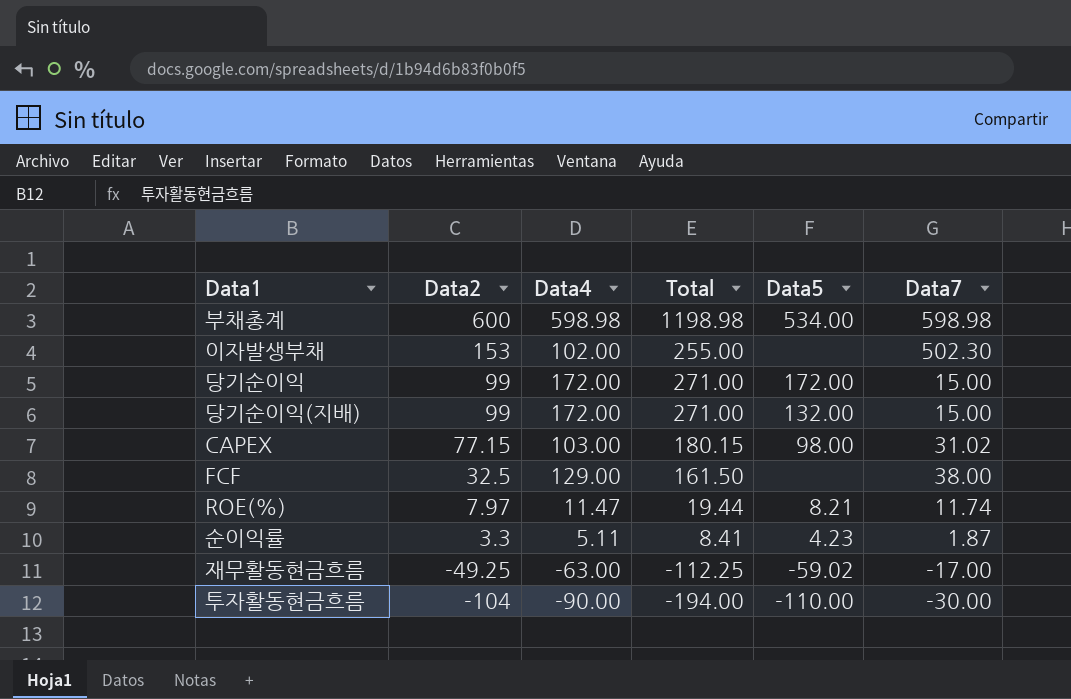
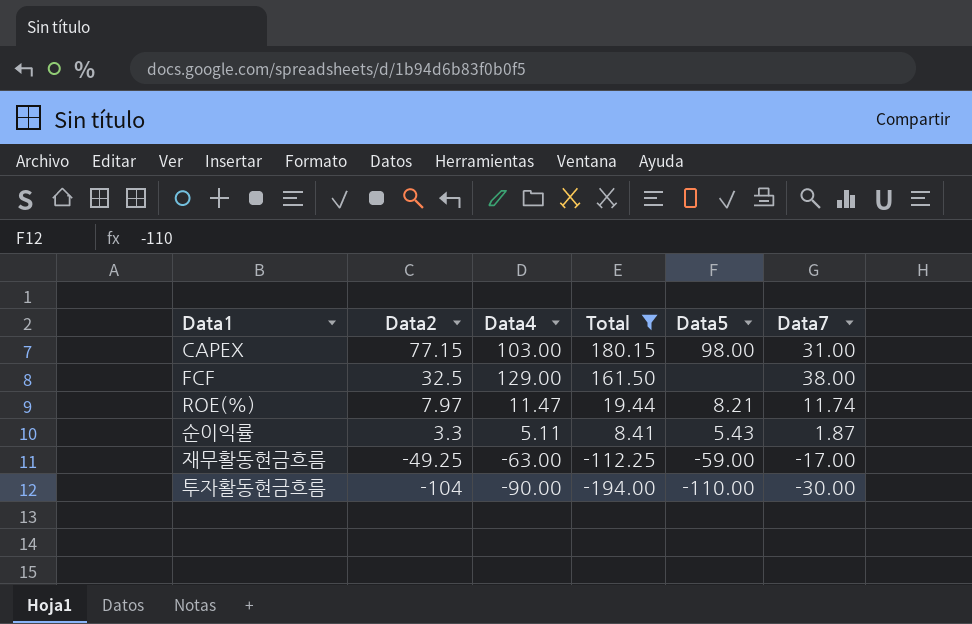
filter: none -> Total <= 180.15
CAPEX | Data7: 31.02 -> 31.00
순이익률 | Data5: 4.23 -> 5.43
재무활동현금흐름 | Data5: -59.02 -> -59.00

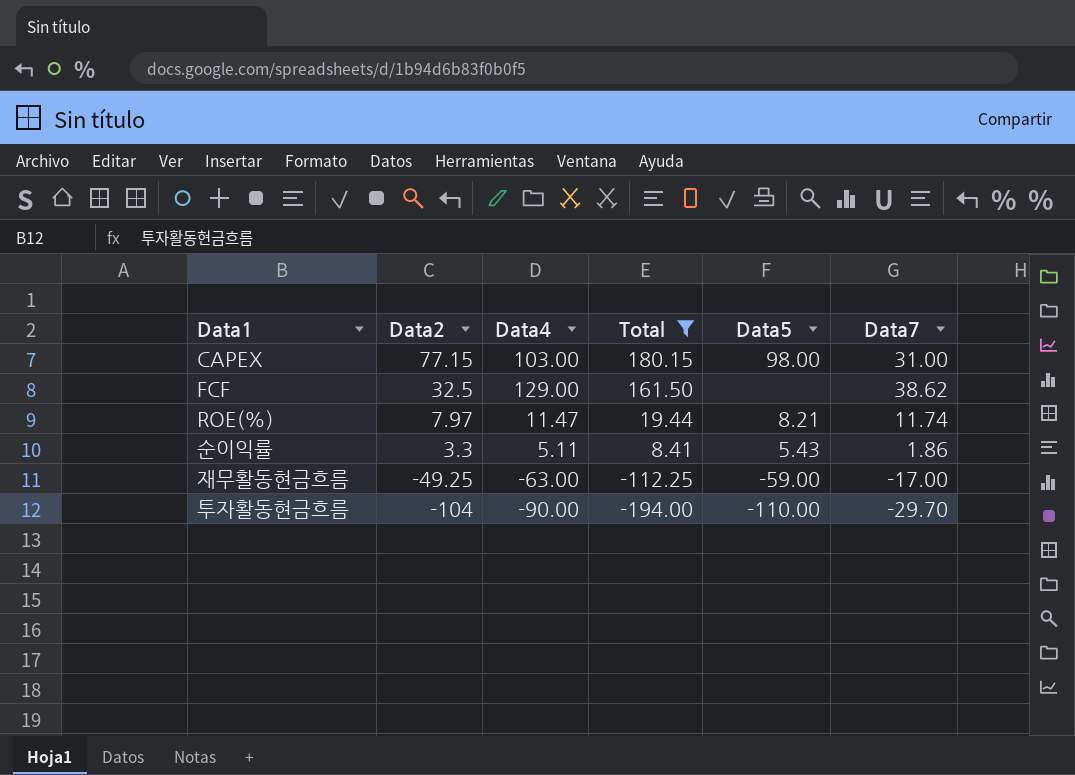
FCF | Data7: 38.00 -> 38.62
순이익률 | Data7: 1.87 -> 1.86
투자활동현금흐름 | Data7: -30.00 -> -29.70

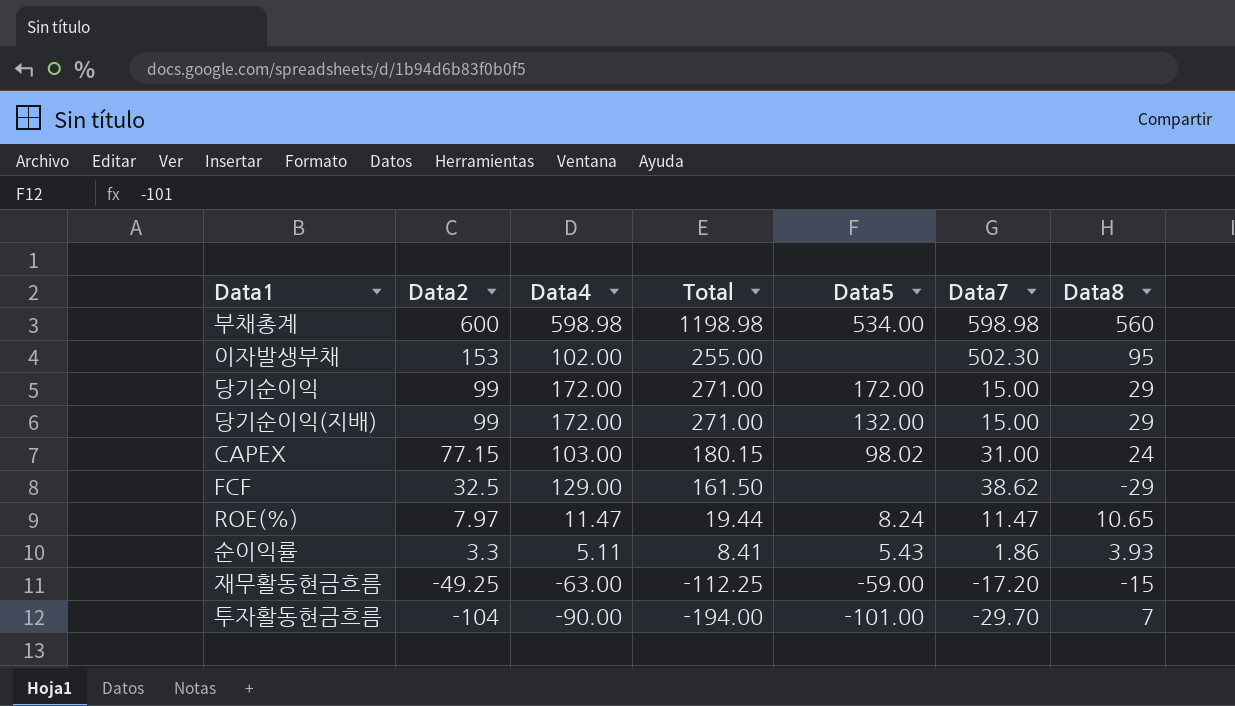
filter: Total <= 180.15 -> none
column Data8 | position: none -> 7
CAPEX | Data5: 98.00 -> 98.02
ROE(%) | Data5: 8.21 -> 8.24
ROE(%) | Data7: 11.74 -> 11.47
재무활동현금흐름 | Data7: -17.00 -> -17.20
투자활동현금흐름 | Data5: -110.00 -> -101.00

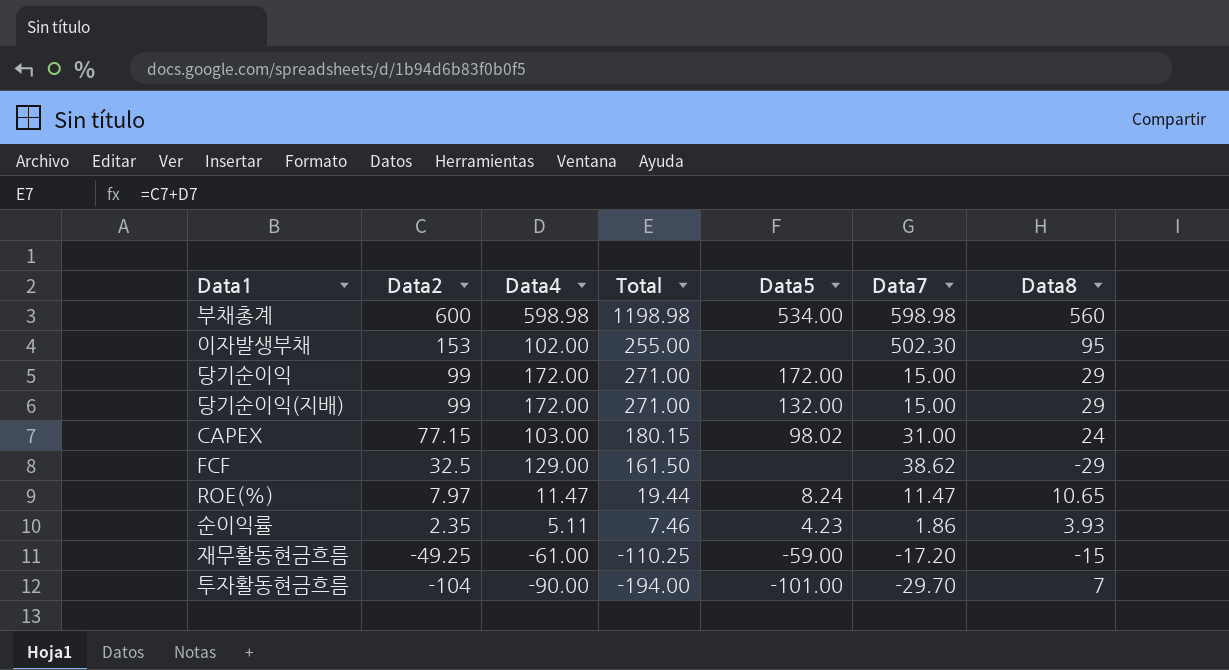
순이익률 | Data2: 3.3 -> 2.35
순이익률 | Total: 8.41 -> 7.46
순이익률 | Data5: 5.43 -> 4.23
재무활동현금흐름 | Data4: -63.00 -> -61.00
재무활동현금흐름 | Total: -112.25 -> -110.25

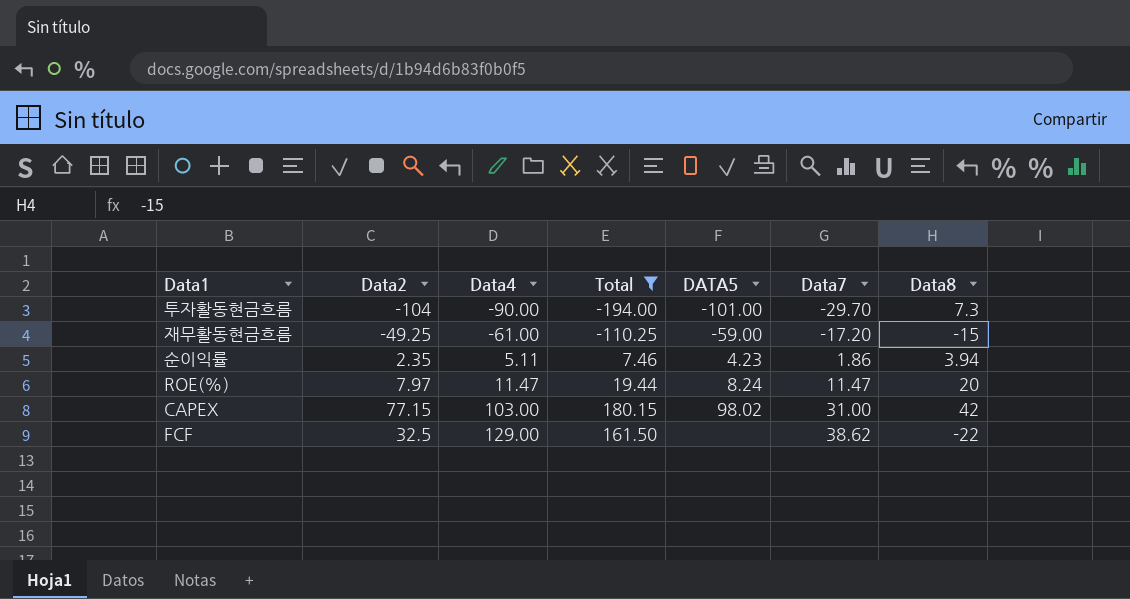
filter: none -> Total <= 180.15
row order: Data2 descending -> Data4 ascending
column name: Data5 -> DATA5
투자활동현금흐름 | Data8: 7 -> 7.3
순이익률 | Data8: 3.93 -> 3.94
ROE(%) | Data8: 10.65 -> 20
CAPEX | Data8: 24 -> 42
FCF | Data8: -29 -> -22

